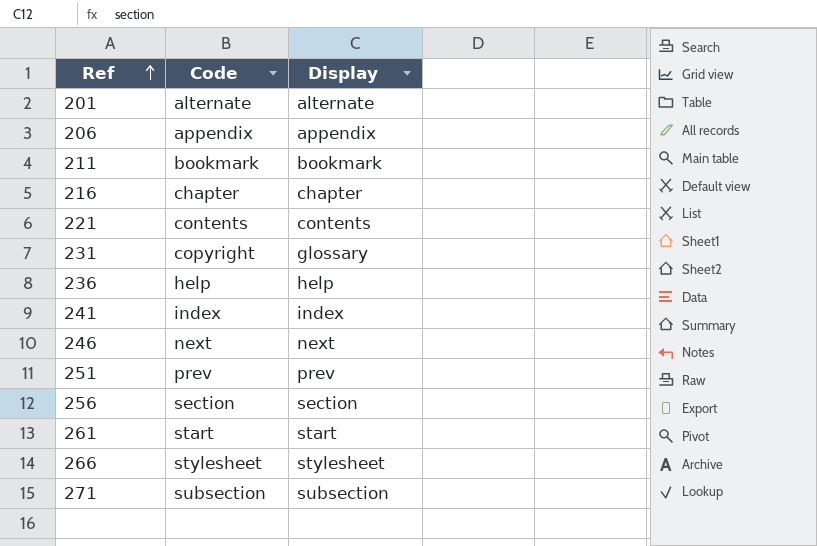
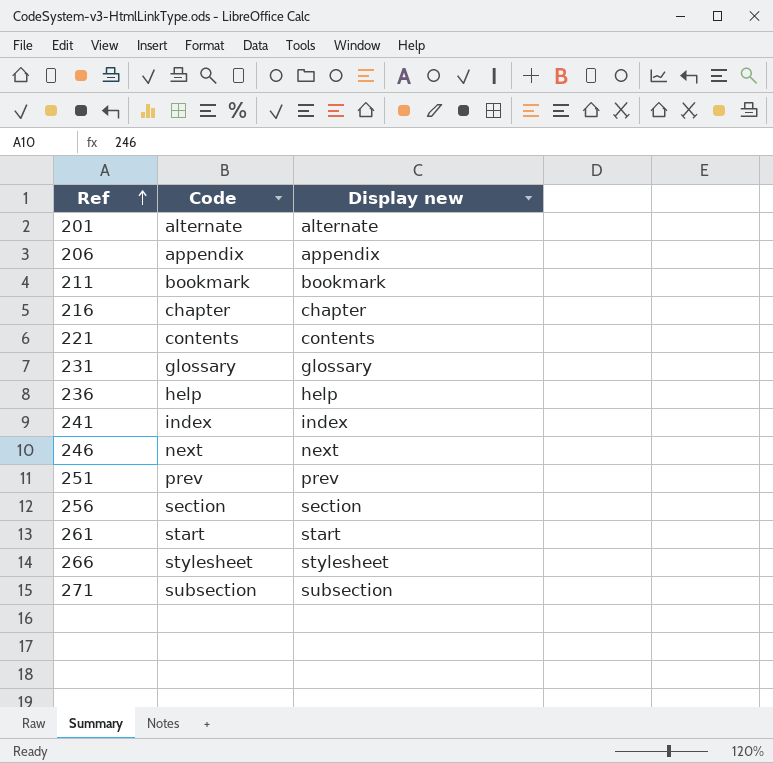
column name: Display -> Display new
231 | Code: copyright -> glossary

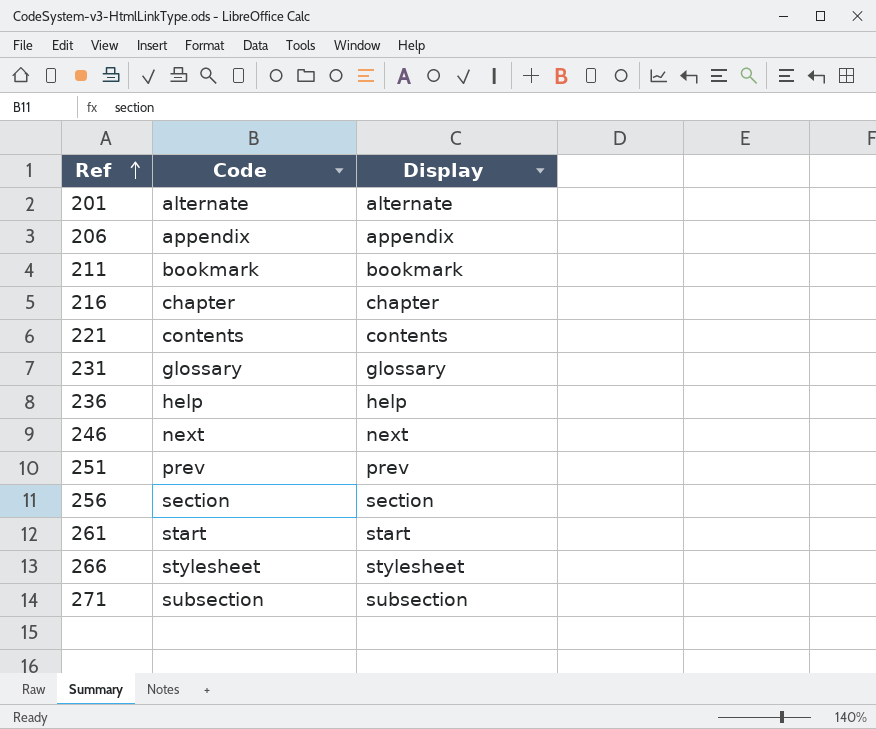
column name: Display new -> Display
row 241: index | index -> none

